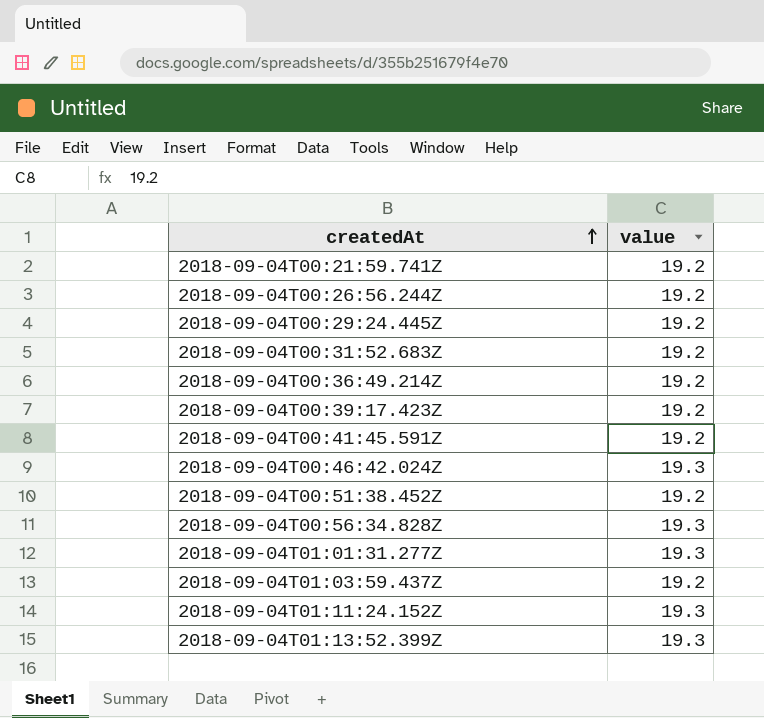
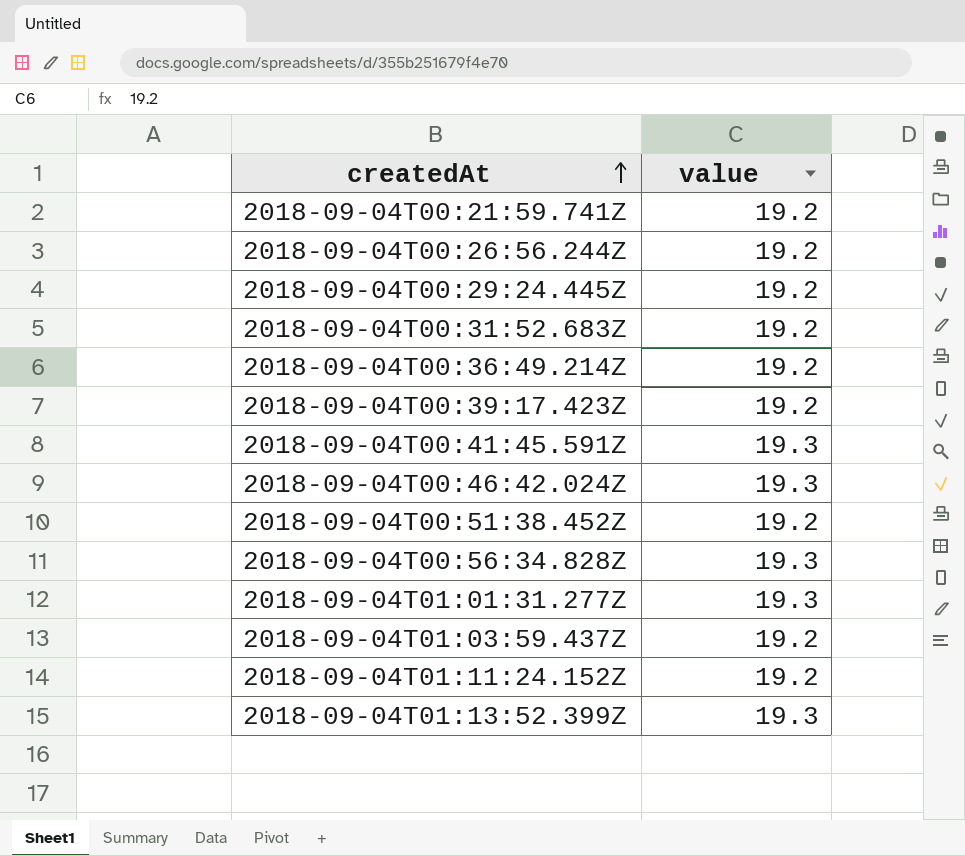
2018-09-04T00:41:45.591Z | value: 19.2 -> 19.3
2018-09-04T01:11:24.152Z | value: 19.3 -> 19.2

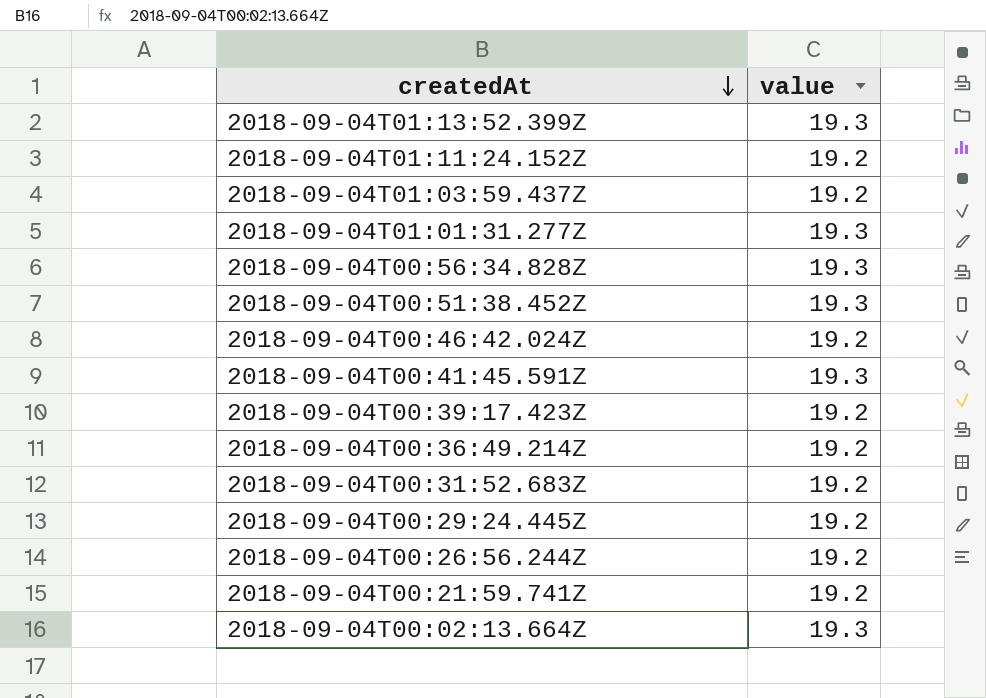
row order: createdAt ascending -> createdAt descending
2018-09-04T00:51:38.452Z | value: 19.2 -> 19.3
2018-09-04T00:46:42.024Z | value: 19.3 -> 19.2
row 2018-09-04T00:02:13.664Z: none -> 19.3

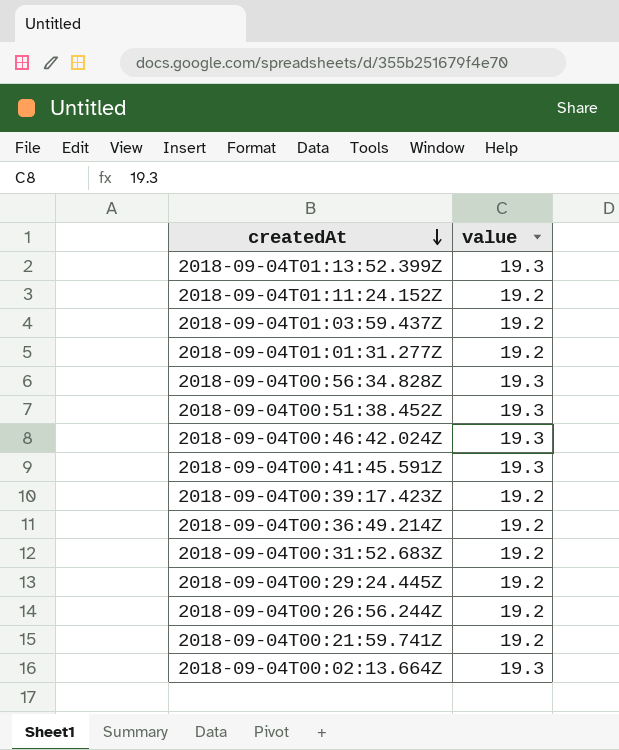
2018-09-04T01:01:31.277Z | value: 19.3 -> 19.2
2018-09-04T00:46:42.024Z | value: 19.2 -> 19.3

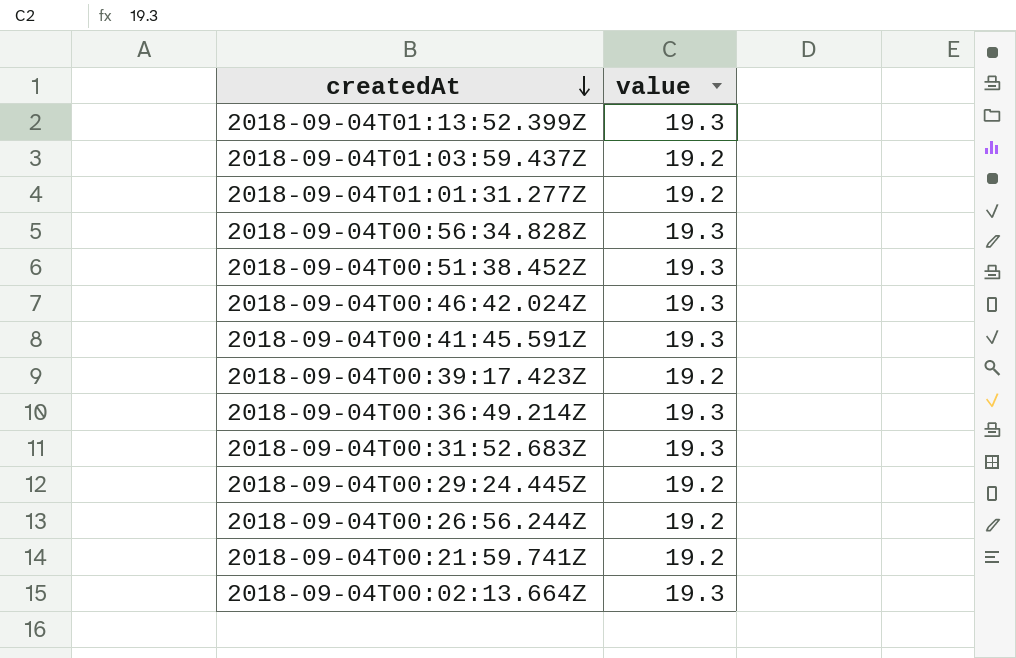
row 2018-09-04T01:11:24.152Z: 19.2 -> none
2018-09-04T00:36:49.214Z | value: 19.2 -> 19.3
2018-09-04T00:31:52.683Z | value: 19.2 -> 19.3

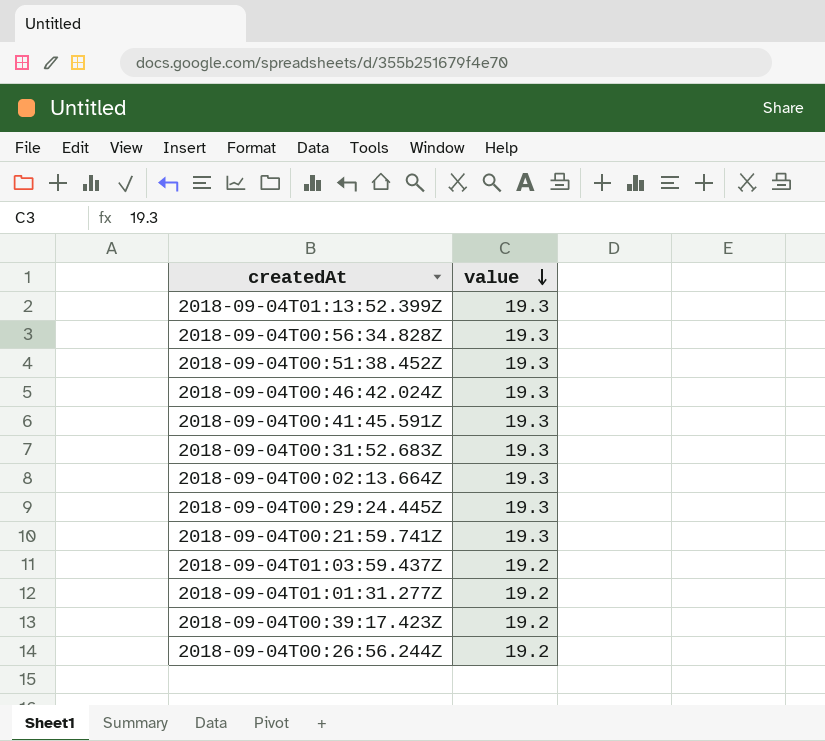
row order: createdAt descending -> value descending
row 2018-09-04T00:36:49.214Z: 19.3 -> none
2018-09-04T00:29:24.445Z | value: 19.2 -> 19.3
2018-09-04T00:21:59.741Z | value: 19.2 -> 19.3

